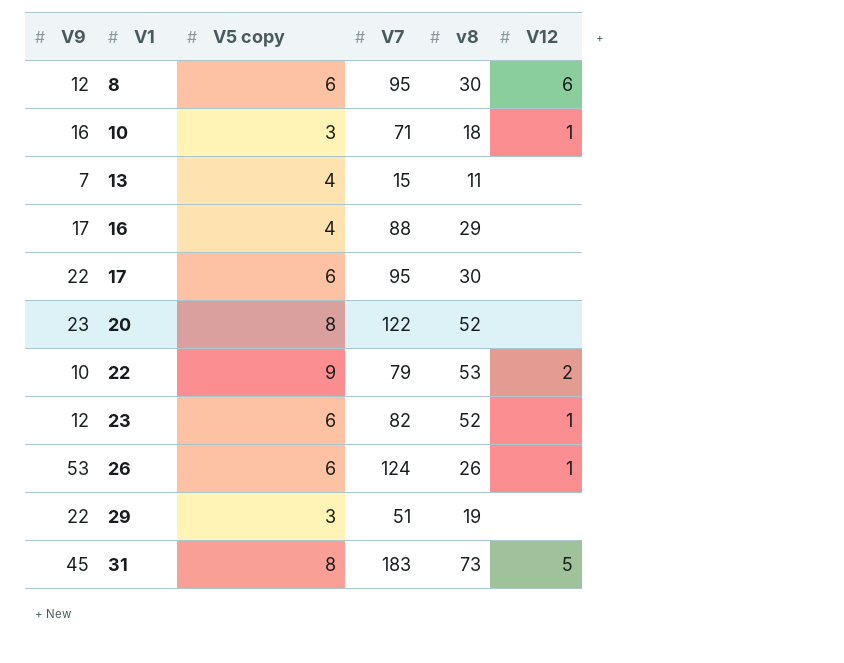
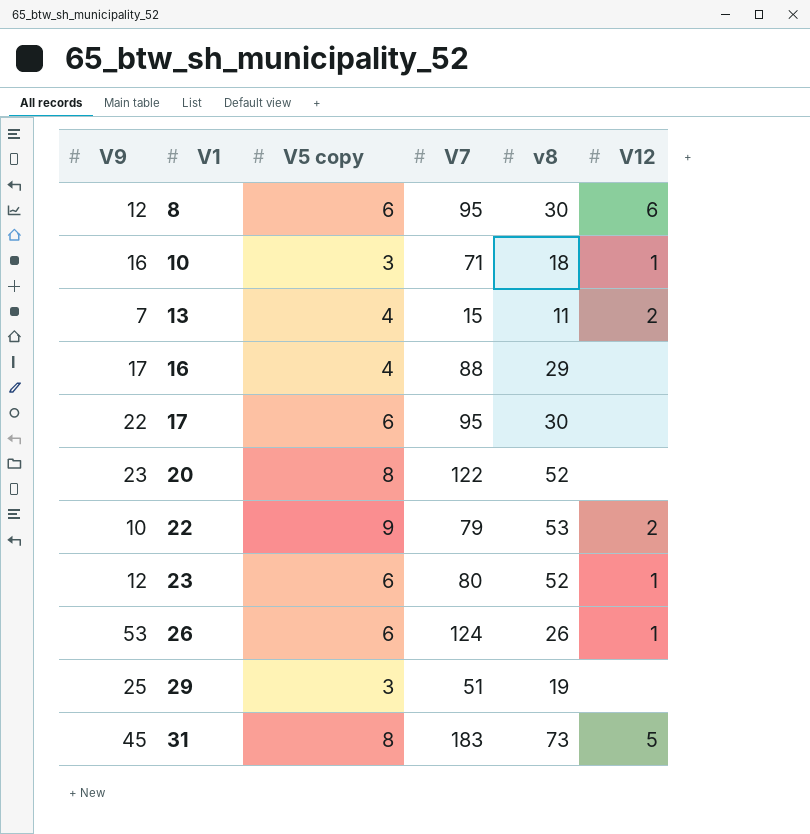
13 | V12: none -> 2
23 | V7: 82 -> 80
29 | V9: 22 -> 25

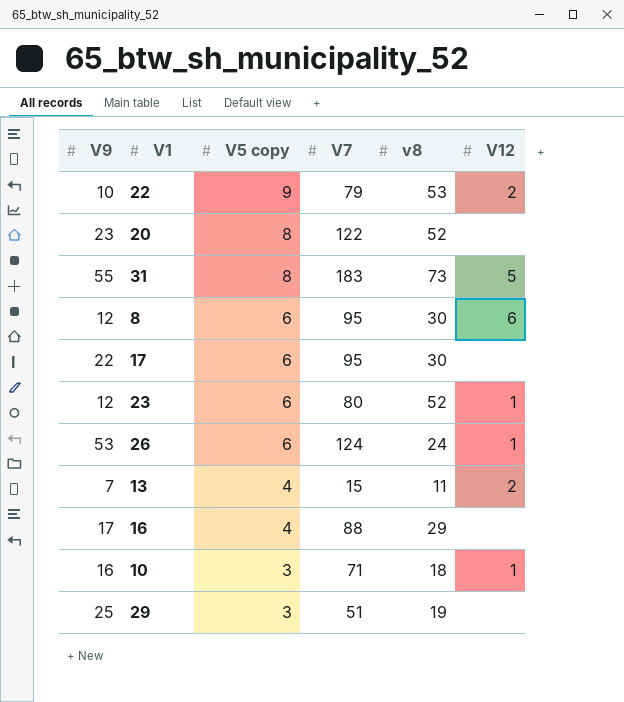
row order: V1 ascending -> V5 copy descending
31 | V9: 45 -> 55
26 | v8: 26 -> 24

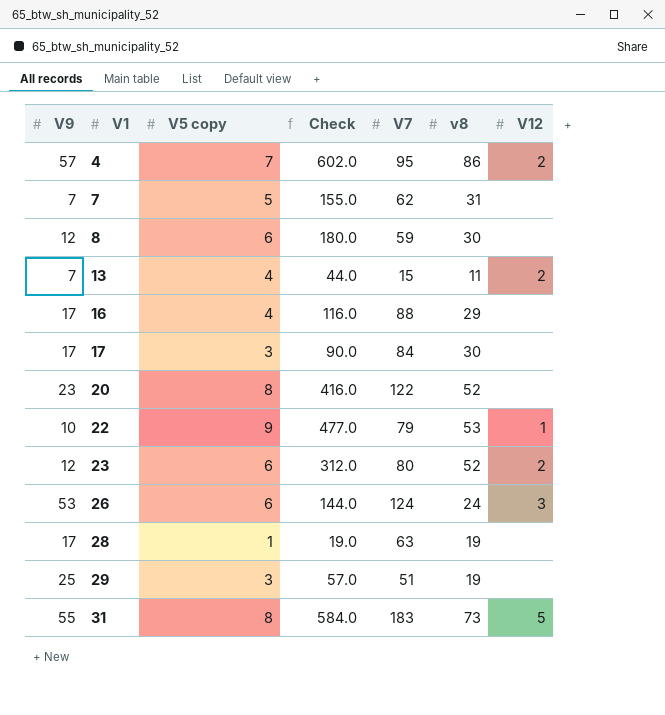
row order: V5 copy descending -> V1 ascending
column Check | formula: none -> [V5 copy] * [v8]
row 10: 16 | 3 | 71 | 18 | 1 -> none
row 4: none -> 57 | 7 | 602.0 | 95 | 86 | 2
row 7: none -> 7 | 5 | 155.0 | 62 | 31 | none
8 | V7: 95 -> 59
8 | V12: 6 -> none
17 | V9: 22 -> 17
17 | V5 copy: 6 -> 3
17 | V7: 95 -> 84
22 | V12: 2 -> 1
23 | V12: 1 -> 2
26 | V12: 1 -> 3
row 28: none -> 17 | 1 | 19.0 | 63 | 19 | none

